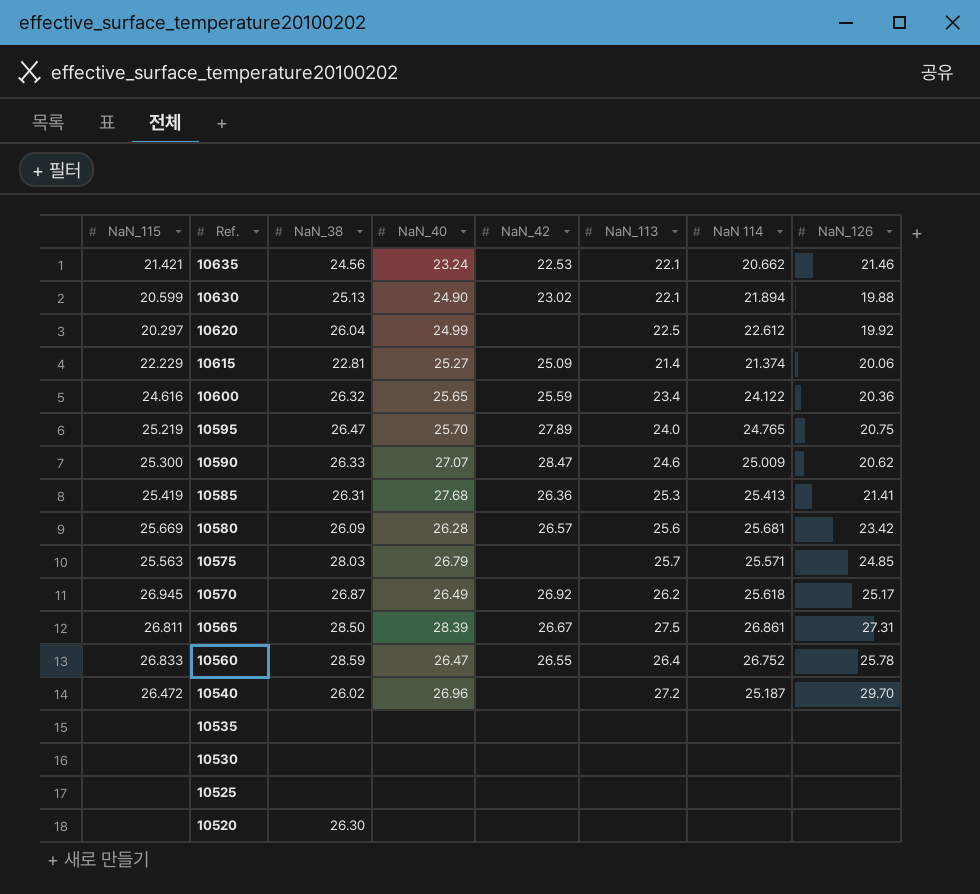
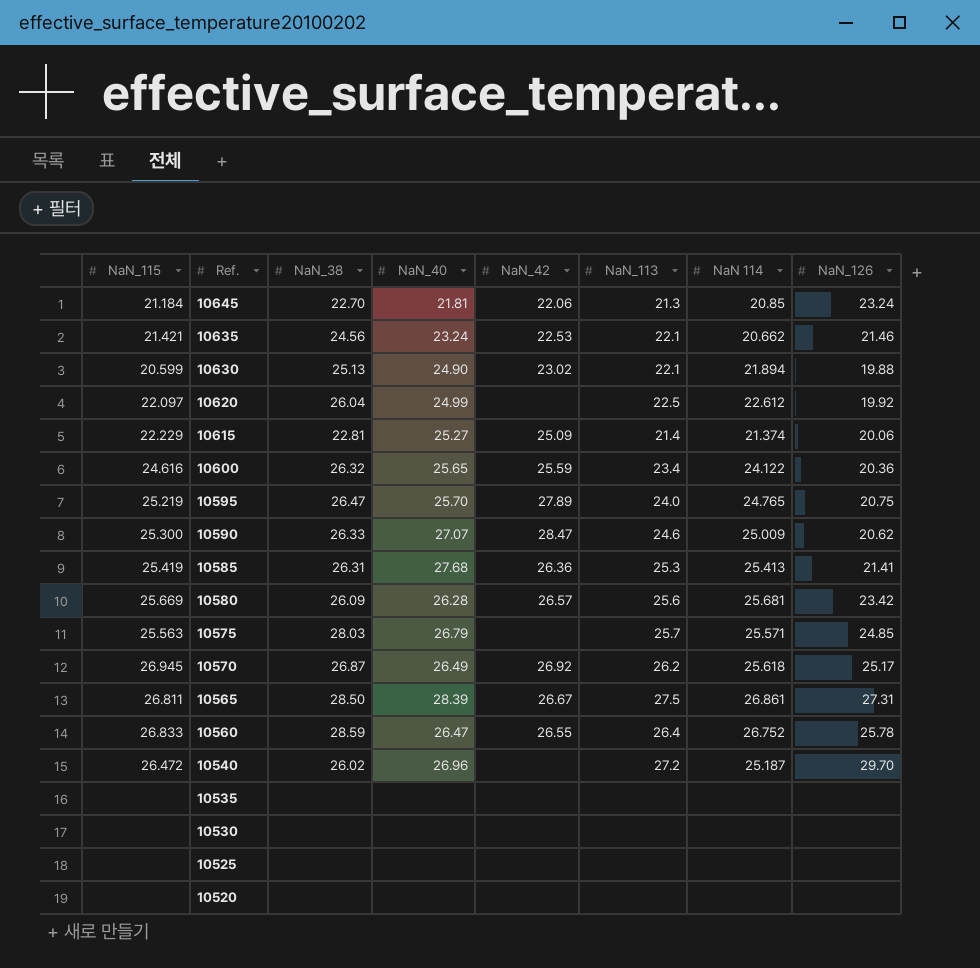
row 10645: none -> 21.184 | 22.70 | 21.81 | 22.06 | 21.3 | 20.85 | 23.24
10620 | NaN_115: 20.297 -> 22.097
10520 | NaN_38: 26.30 -> none

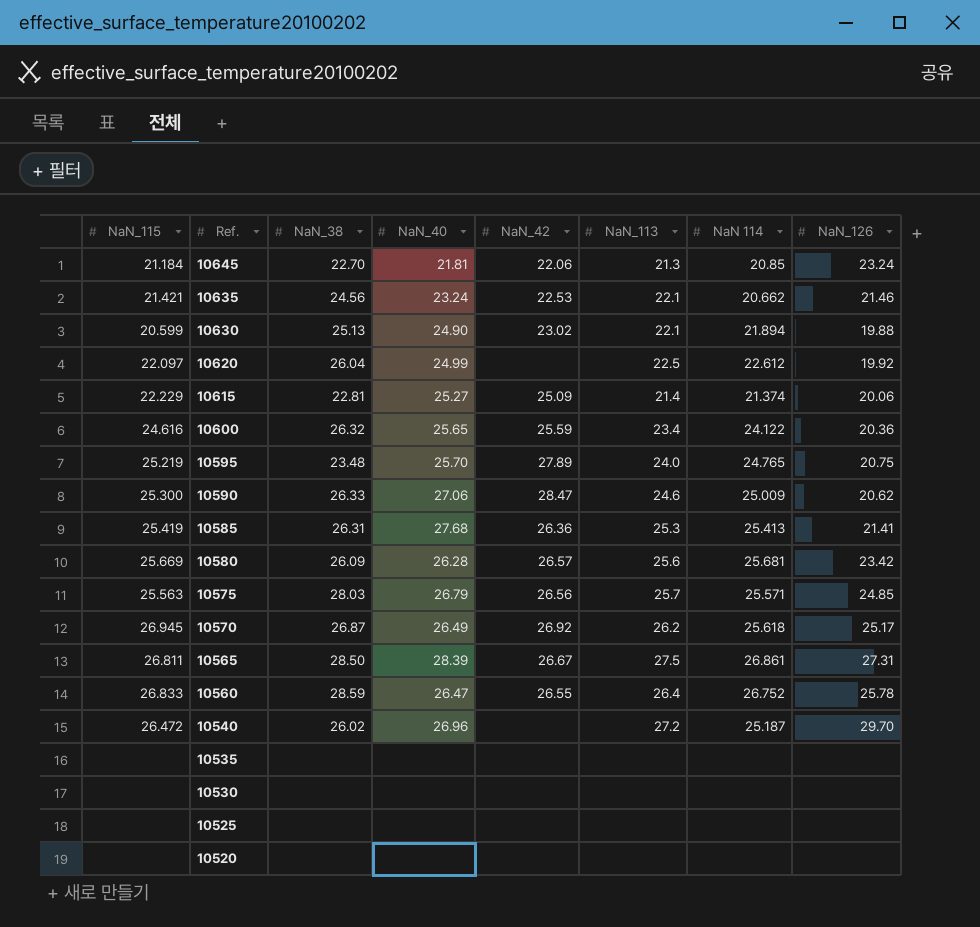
10595 | NaN_38: 26.47 -> 23.48
10590 | NaN_40: 27.07 -> 27.06
10575 | NaN_42: none -> 26.56

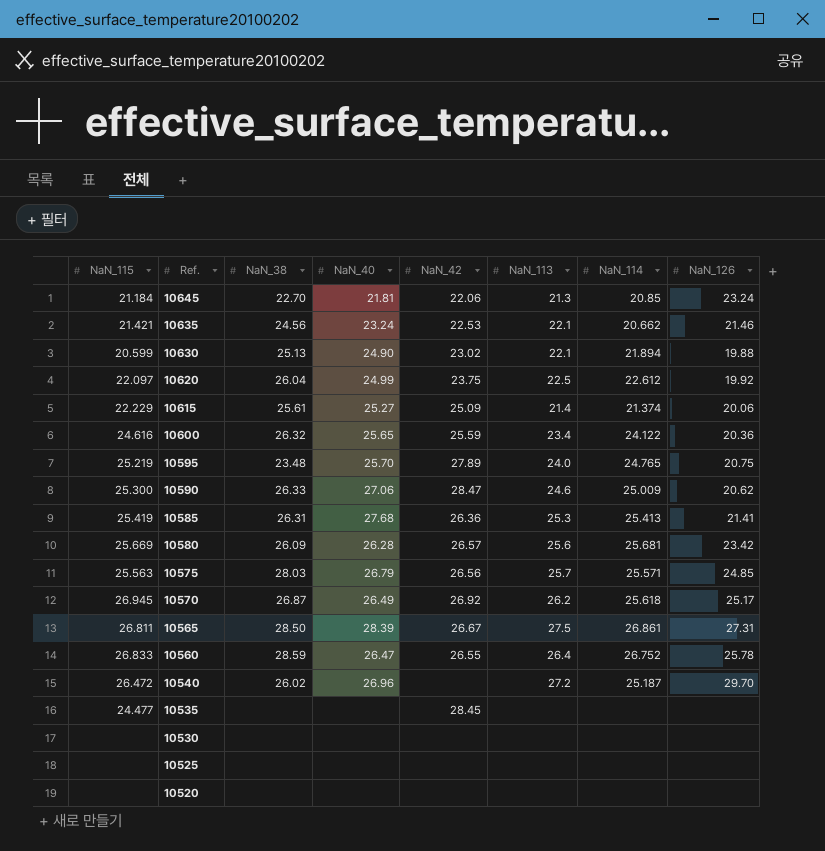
column name: NaN 114 -> NaN_114
10620 | NaN_42: none -> 23.75
10615 | NaN_38: 22.81 -> 25.61
10535 | NaN_115: none -> 24.477
10535 | NaN_42: none -> 28.45

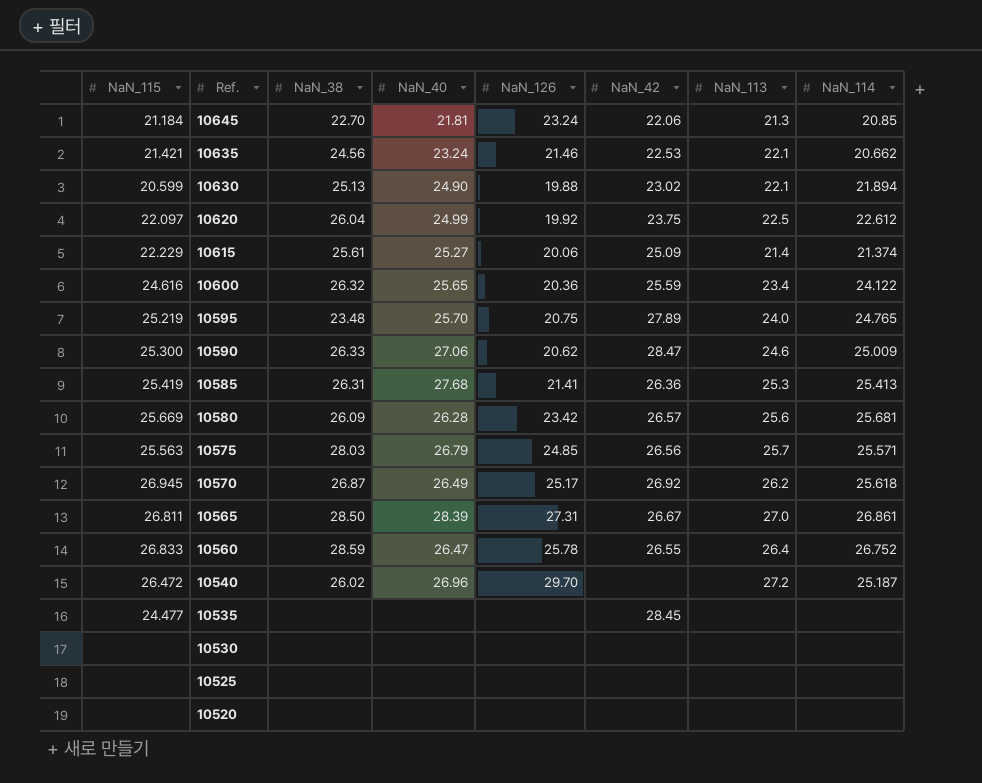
column NaN_126 | position: 8 -> 5
10565 | NaN_113: 27.5 -> 27.0

